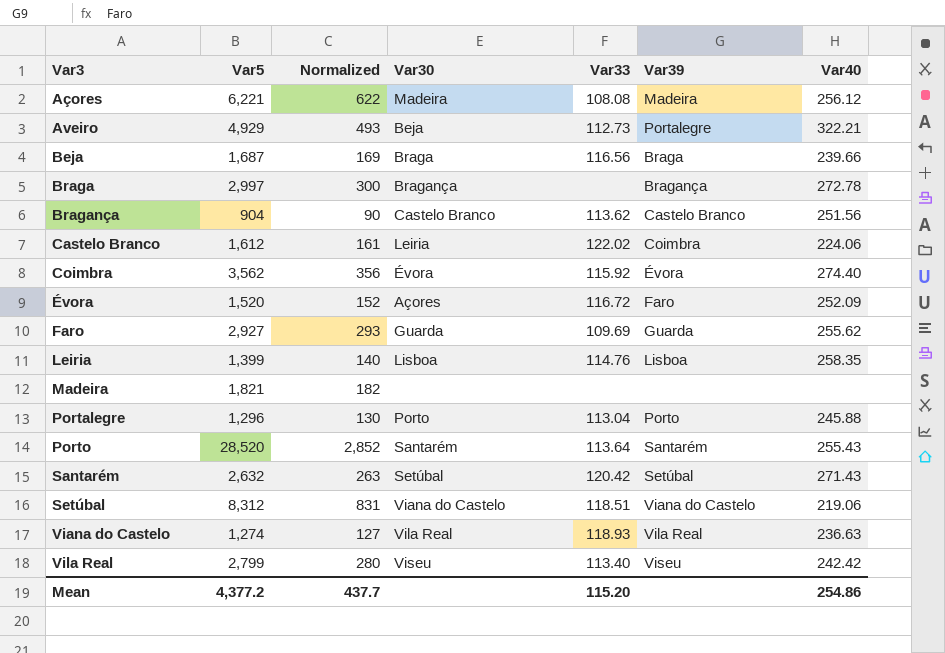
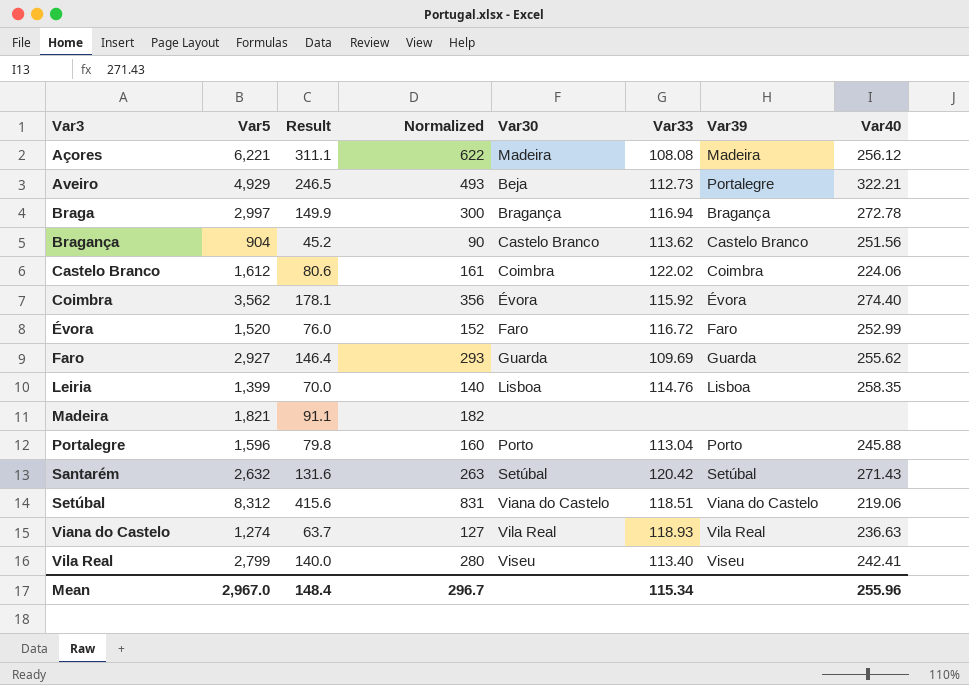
column Result | formula: none -> [Var5] * 0.05
row Beja: 1,687 | 169 | Braga | 116.56 | Braga | 239.66 -> none
row Porto: 28,520 | 2,852 | Santarém | 113.64 | Santarém | 255.43 -> none
Braga | Var33: none -> 116.94
Castelo Branco | Var30: Leiria -> Coimbra
Évora | Var30: Açores -> Faro
Évora | Var40: 252.09 -> 252.99
Portalegre | Var5: 1,296 -> 1,596
Portalegre | Normalized: 130 -> 160
Vila Real | Var40: 242.42 -> 242.41
Mean | Var5: 4,377.2 -> 2,967.0
Mean | Normalized: 437.7 -> 296.7
Mean | Var33: 115.20 -> 115.34
Mean | Var40: 254.86 -> 255.96

